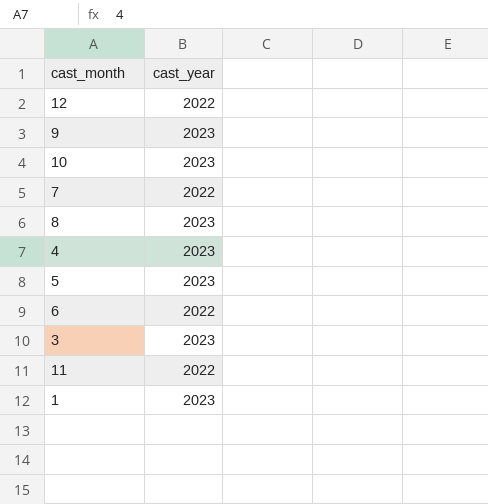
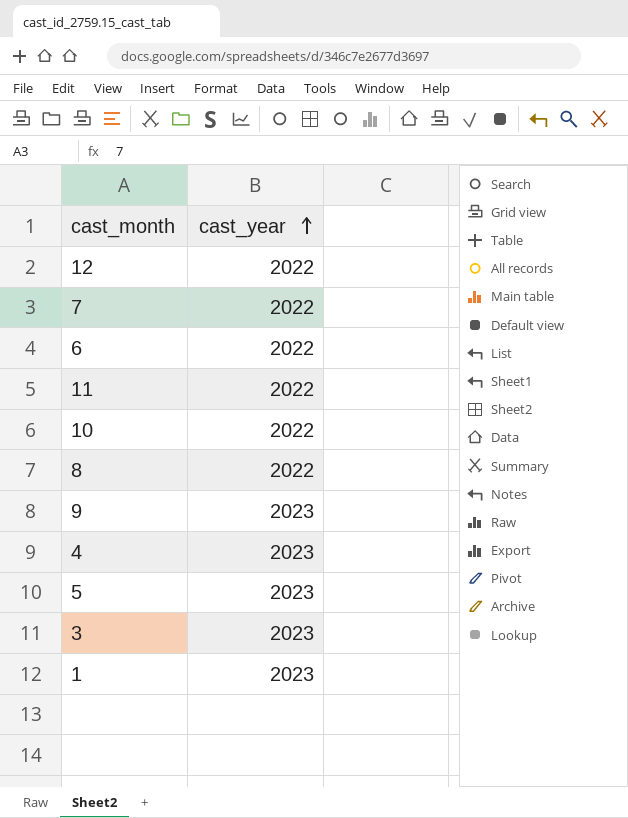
row order: none -> cast_year ascending
10 | cast_year: 2023 -> 2022
8 | cast_year: 2023 -> 2022

